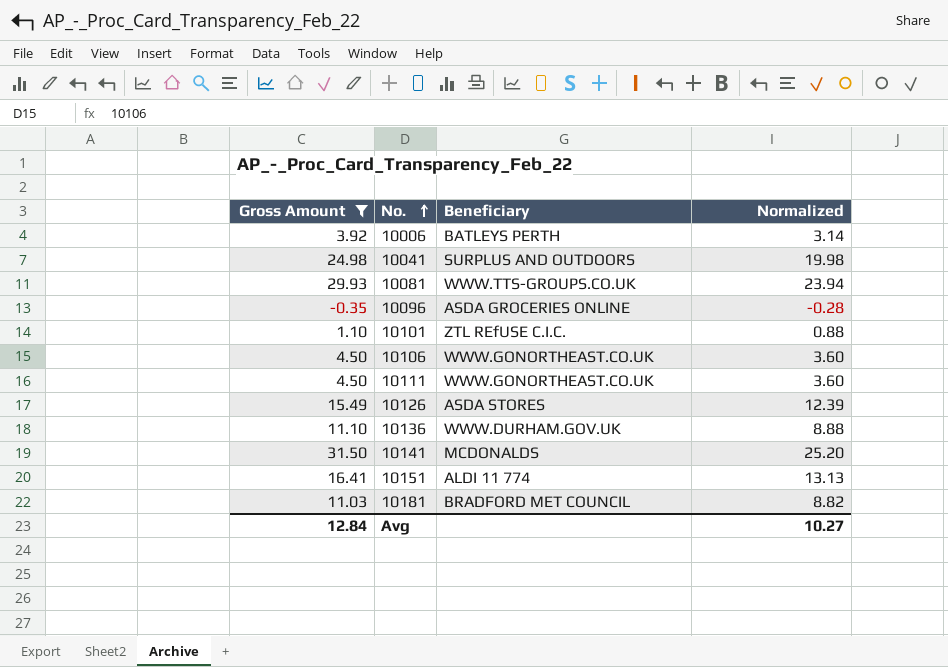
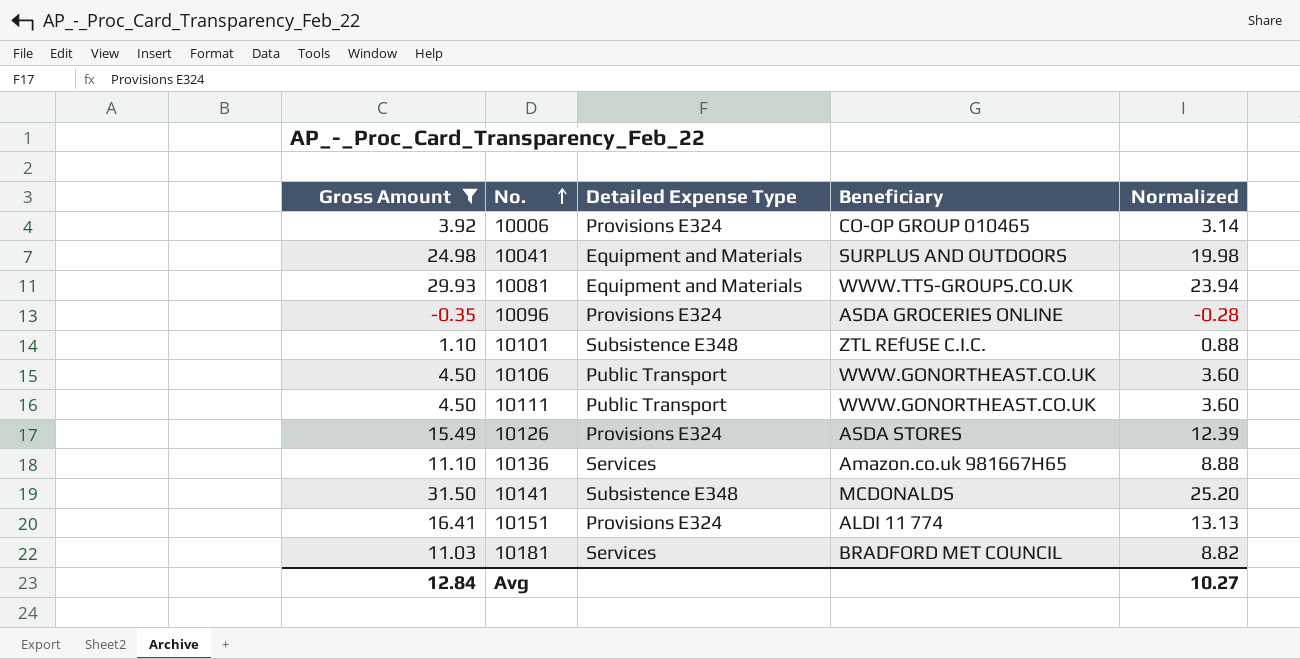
column Detailed Expense Type | position: none -> 3
10006 | Beneficiary: BATLEYS PERTH -> CO-OP GROUP 010465
10136 | Beneficiary: WWW.DURHAM.GOV.UK -> Amazon.co.uk 981667H65

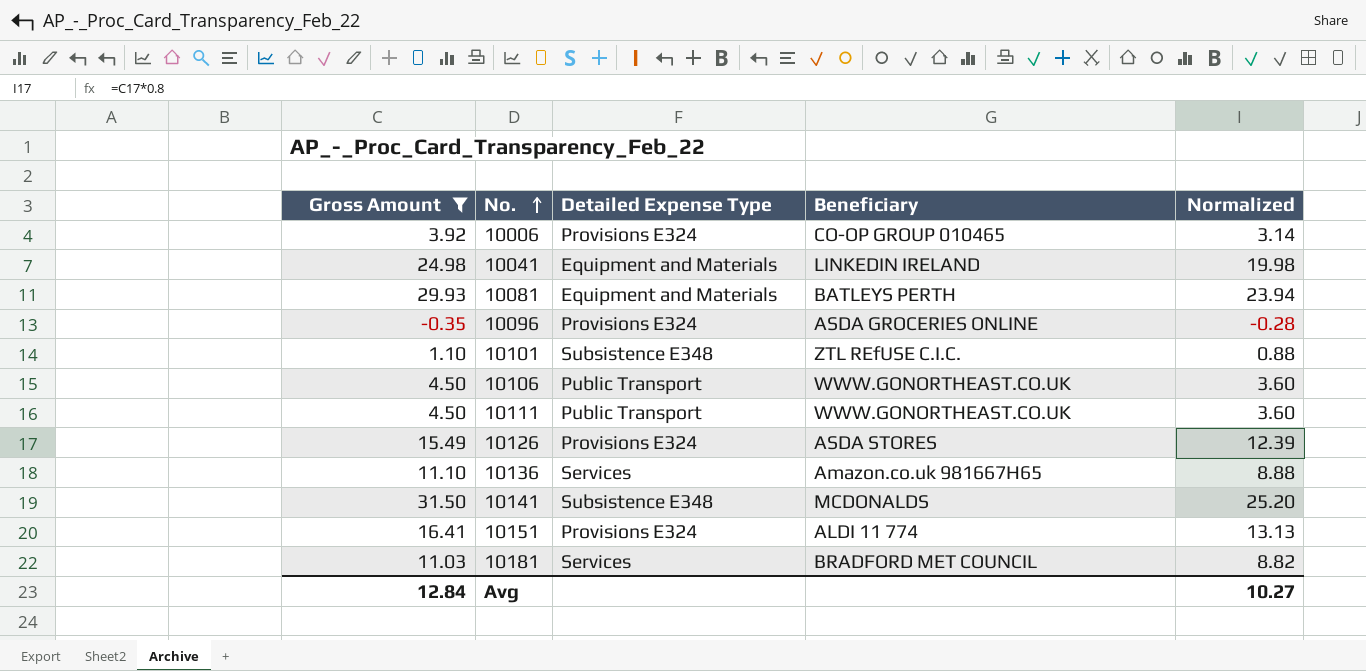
10041 | Beneficiary: SURPLUS AND OUTDOORS -> LINKEDIN IRELAND
10081 | Beneficiary: WWW.TTS-GROUPS.CO.UK -> BATLEYS PERTH

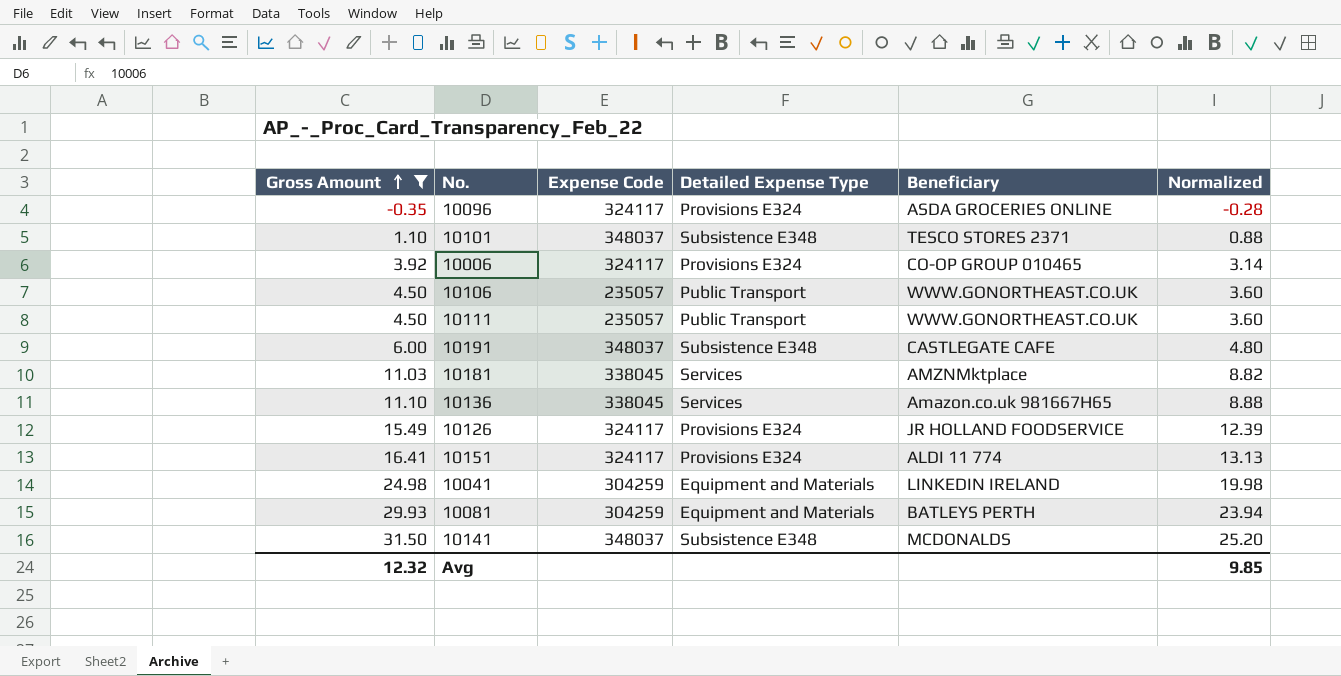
row order: No. ascending -> Gross Amount ascending
column Expense Code | position: none -> 3
10101 | Beneficiary: ZTL REfUSE C.I.C. -> TESCO STORES 2371
row 10191: none -> 6.00 | 348037 | Subsistence E348 | CASTLEGATE CAFE | 4.80
10181 | Beneficiary: BRADFORD MET COUNCIL -> AMZNMktplace
10126 | Beneficiary: ASDA STORES -> JR HOLLAND FOODSERVICE
Avg | Gross Amount: 12.84 -> 12.32
Avg | Normalized: 10.27 -> 9.85

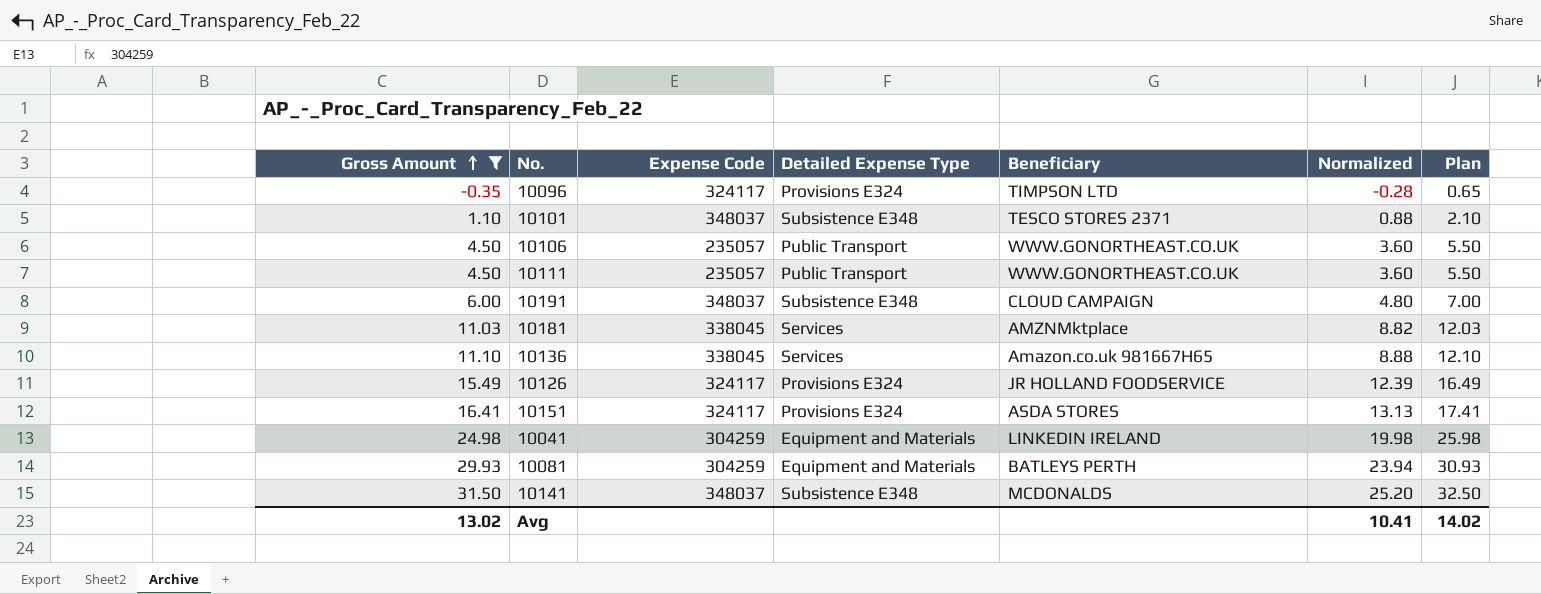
column Plan | formula: none -> [Gross Amount] + 1
row 10006: 3.92 | 324117 | Provisions E324 | CO-OP GROUP 010465 | 3.14 -> none
10096 | Beneficiary: ASDA GROCERIES ONLINE -> TIMPSON LTD
10191 | Beneficiary: CASTLEGATE CAFE -> CLOUD CAMPAIGN
10151 | Beneficiary: ALDI 11 774 -> ASDA STORES
Avg | Gross Amount: 12.32 -> 13.02
Avg | Normalized: 9.85 -> 10.41

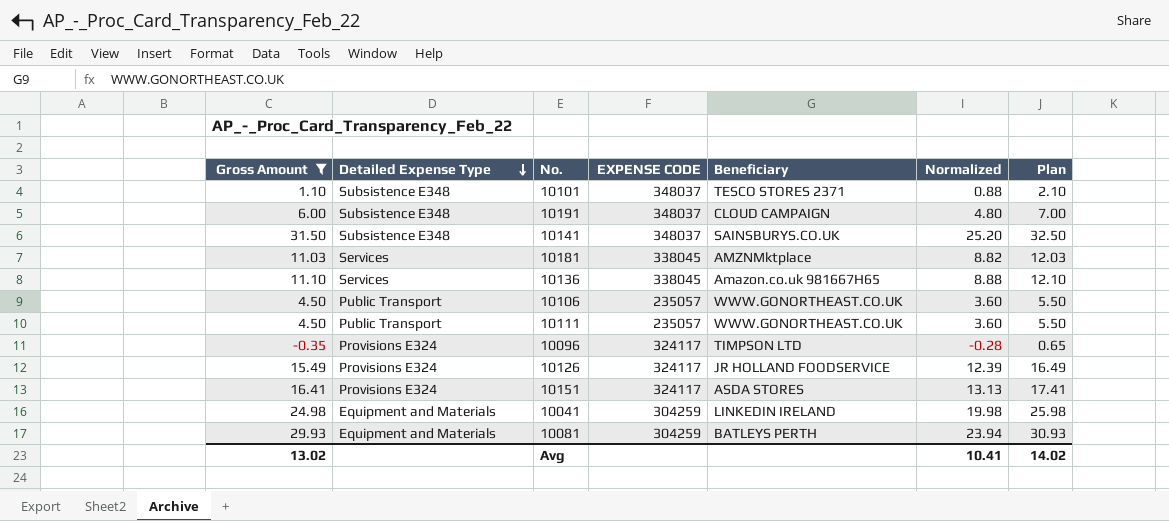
row order: Gross Amount ascending -> Detailed Expense Type descending
column Detailed Expense Type | position: 4 -> 2
column name: Expense Code -> EXPENSE CODE
10141 | Beneficiary: MCDONALDS -> SAINSBURYS.CO.UK

